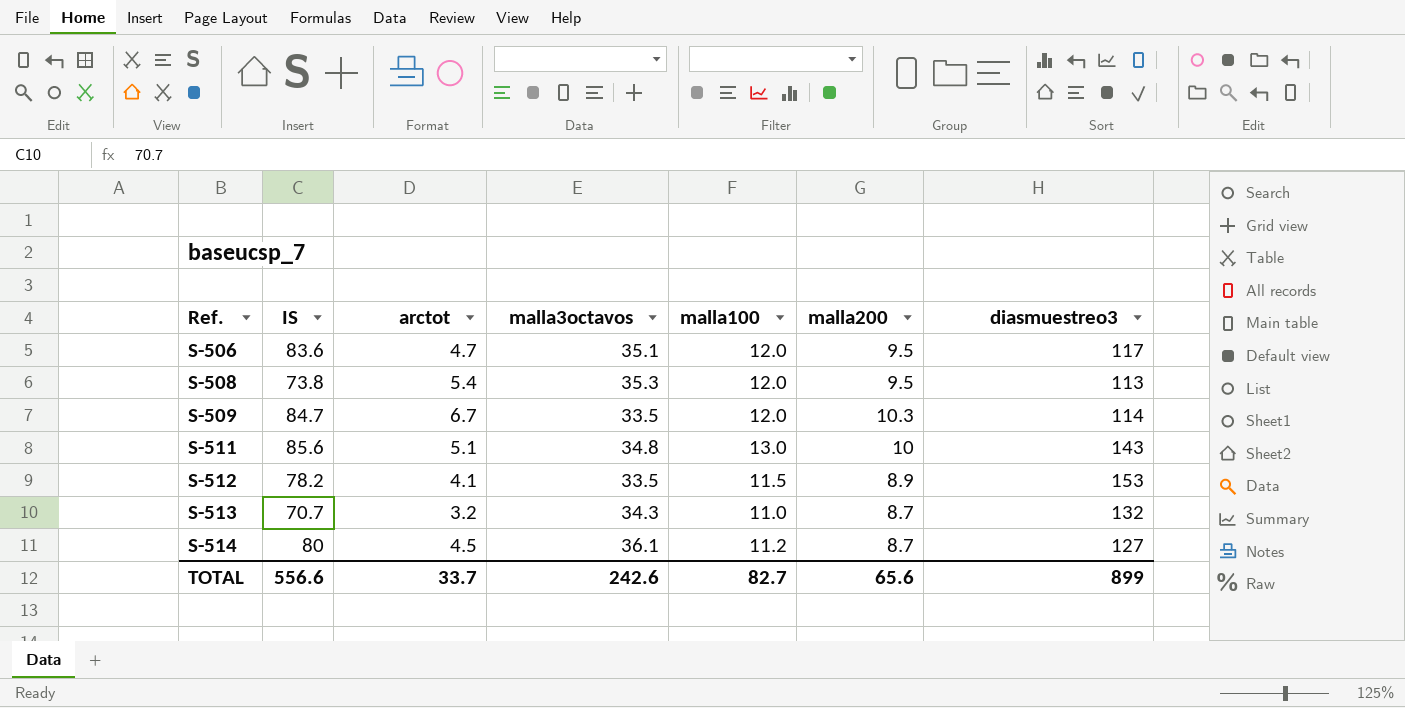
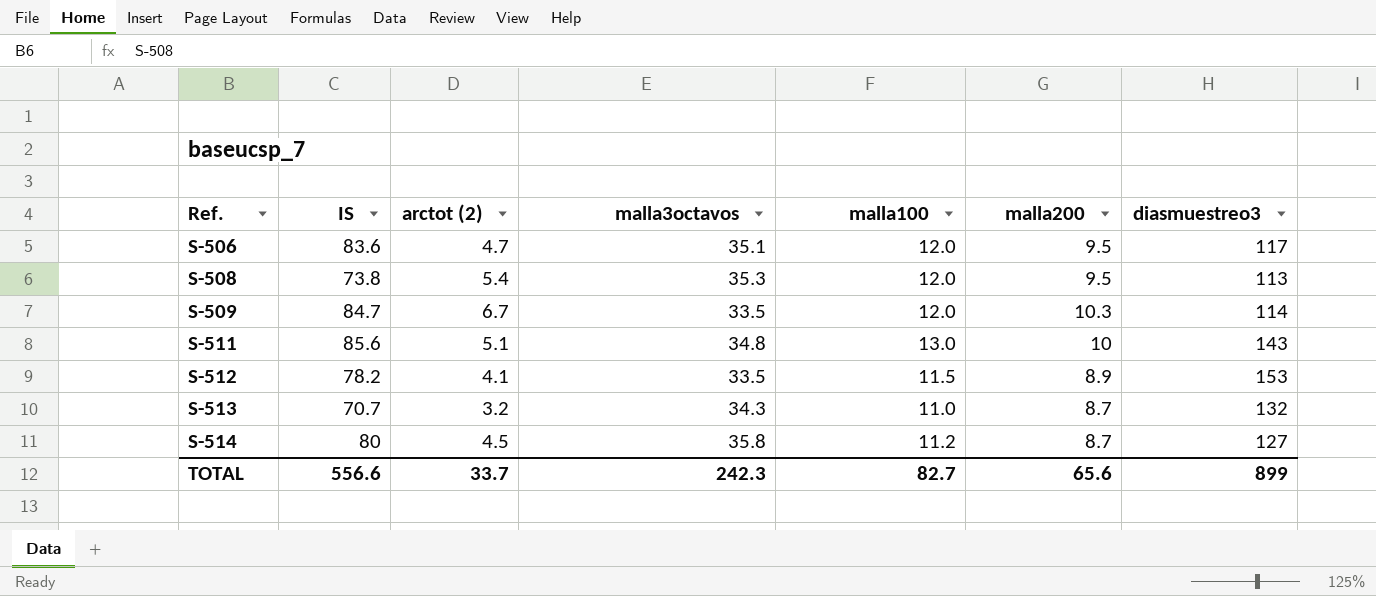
column name: arctot -> arctot (2)
S-514 | malla3octavos: 36.1 -> 35.8
TOTAL | malla3octavos: 242.6 -> 242.3

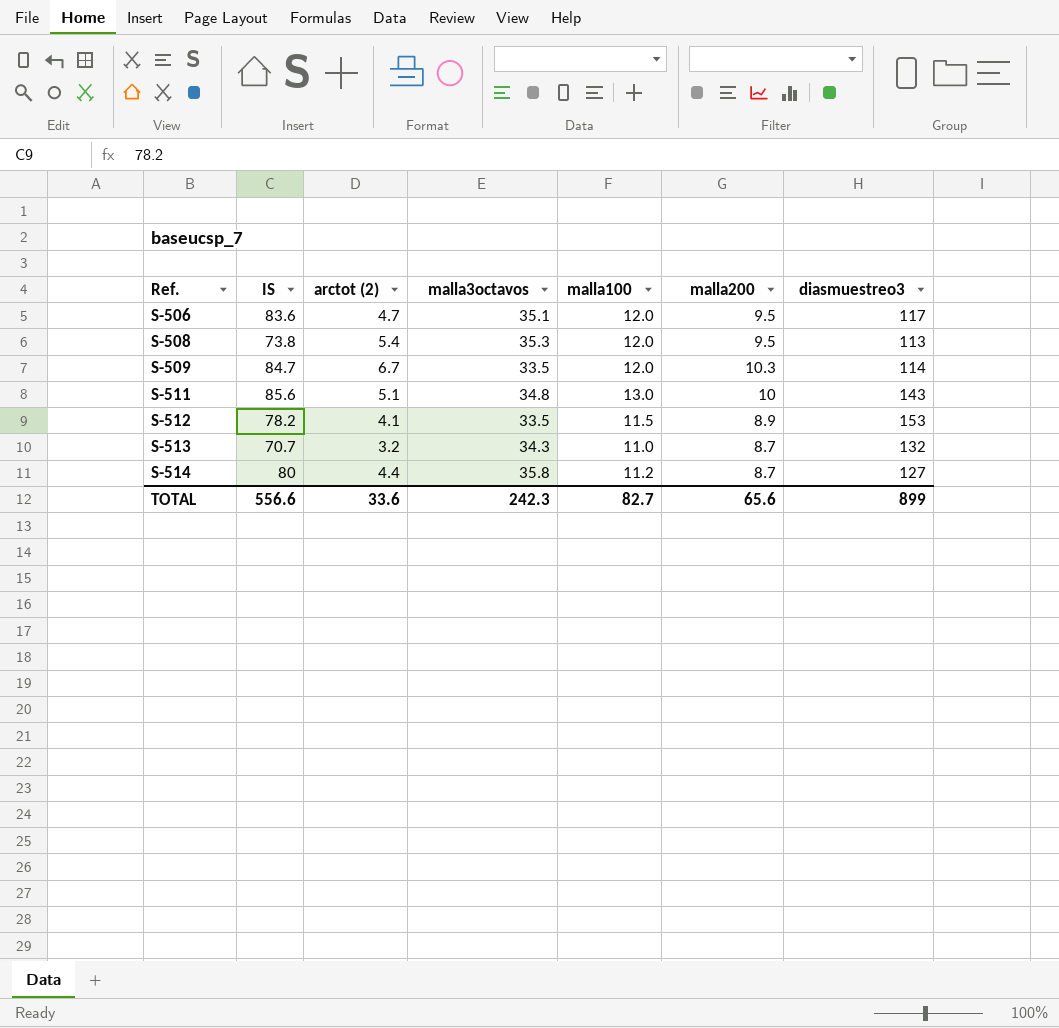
S-514 | arctot (2): 4.5 -> 4.4
TOTAL | arctot (2): 33.7 -> 33.6

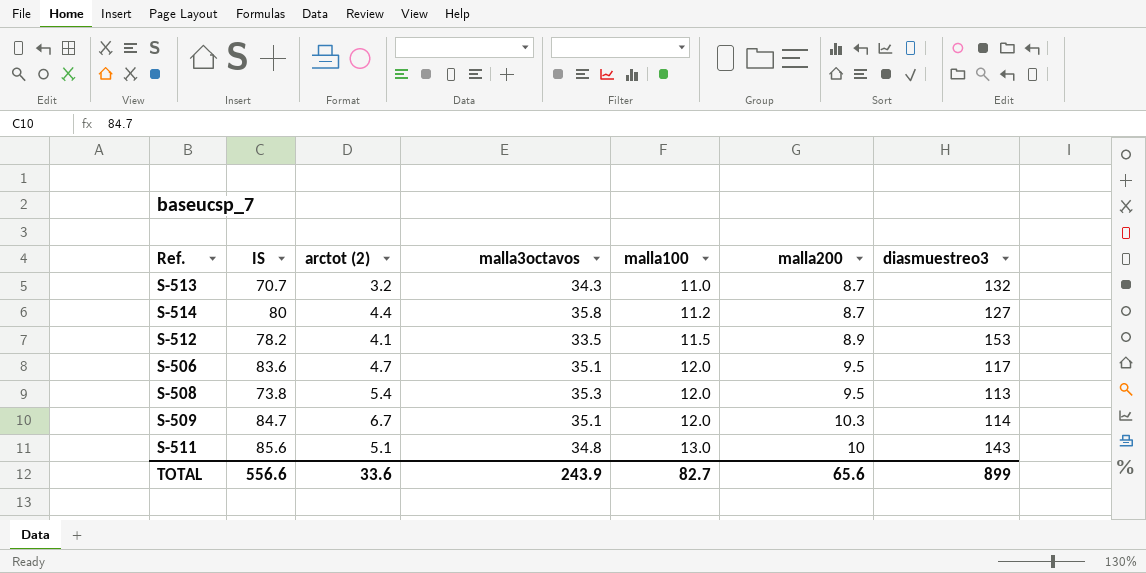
row order: Ref. ascending -> malla100 ascending
S-509 | malla3octavos: 33.5 -> 35.1
TOTAL | malla3octavos: 242.3 -> 243.9

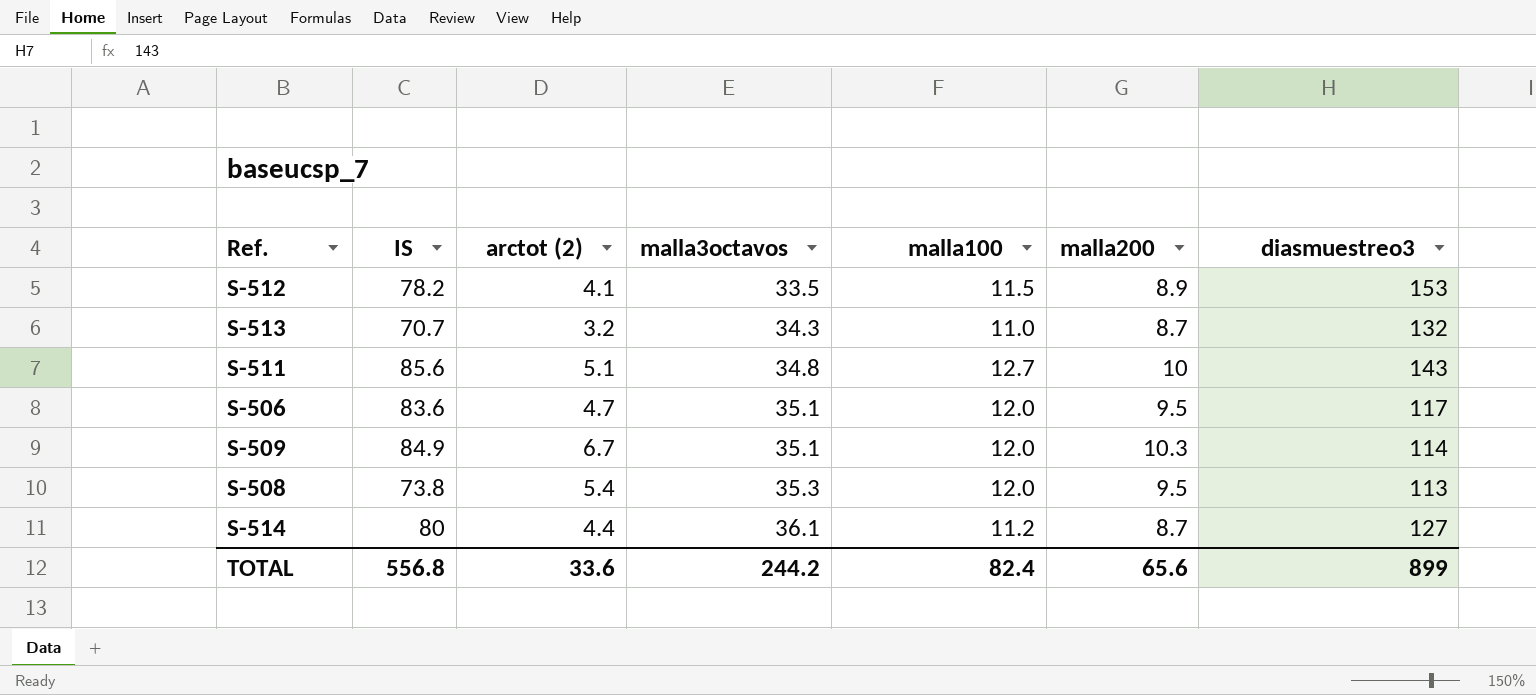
row order: malla100 ascending -> malla3octavos ascending
S-511 | malla100: 13.0 -> 12.7
S-509 | IS: 84.7 -> 84.9
S-514 | malla3octavos: 35.8 -> 36.1
TOTAL | IS: 556.6 -> 556.8
TOTAL | malla3octavos: 243.9 -> 244.2
TOTAL | malla100: 82.7 -> 82.4

